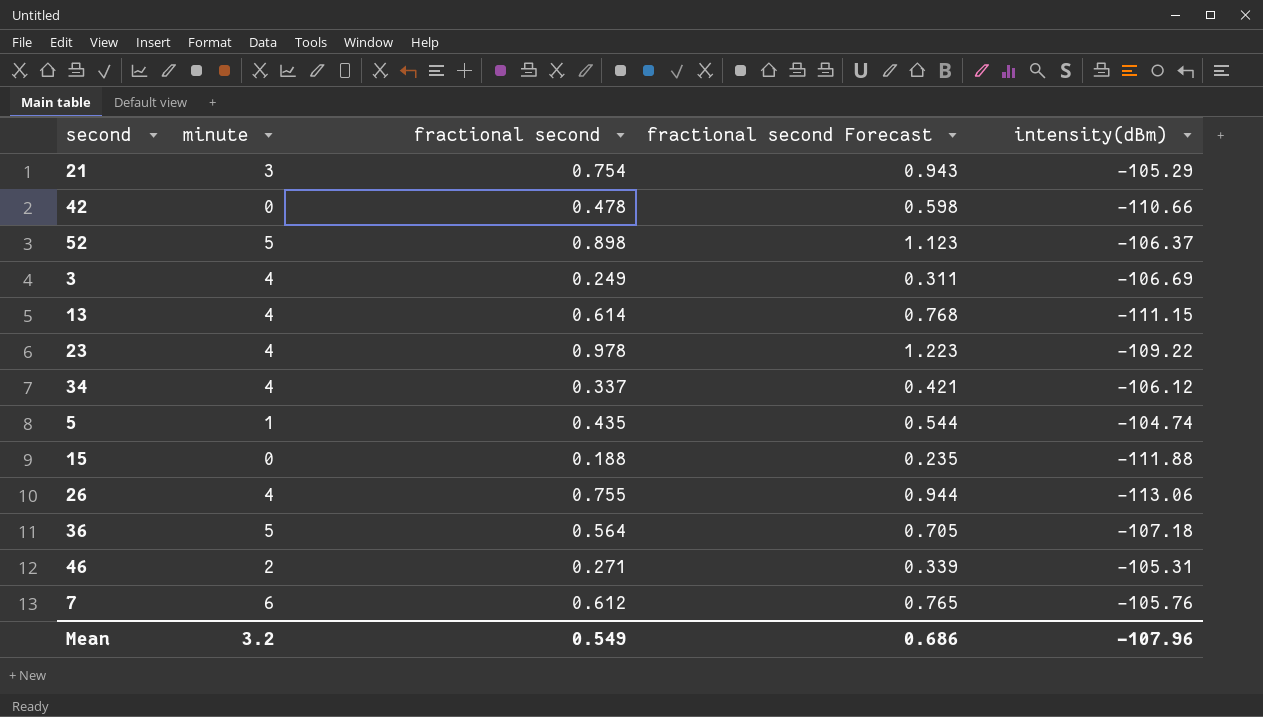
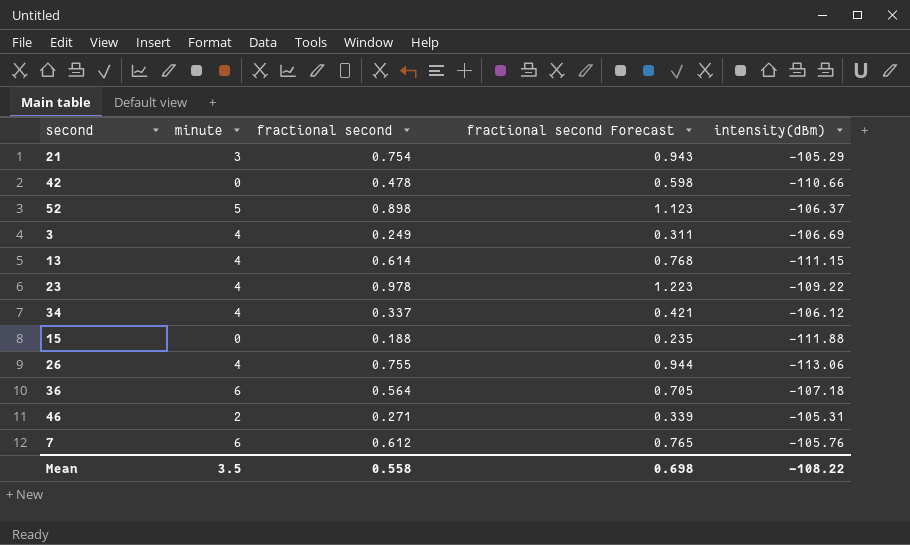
row 5: 1 | 0.435 | 0.544 | -104.74 -> none
36 | minute: 5 -> 6
Mean | minute: 3.2 -> 3.5
Mean | fractional second: 0.549 -> 0.558
Mean | fractional second Forecast: 0.686 -> 0.698
Mean | intensity(dBm): -107.96 -> -108.22

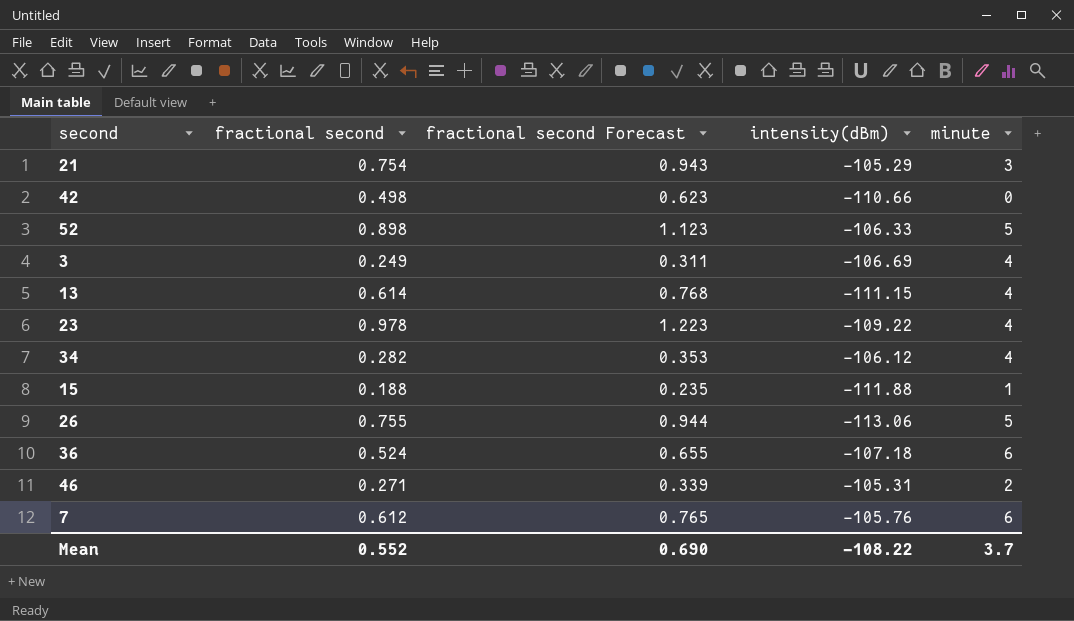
column minute | position: 2 -> 5
42 | fractional second: 0.478 -> 0.498
42 | fractional second Forecast: 0.598 -> 0.623
52 | intensity(dBm): -106.37 -> -106.33
34 | fractional second: 0.337 -> 0.282
34 | fractional second Forecast: 0.421 -> 0.353
15 | minute: 0 -> 1
26 | minute: 4 -> 5
36 | fractional second: 0.564 -> 0.524
36 | fractional second Forecast: 0.705 -> 0.655
Mean | fractional second: 0.558 -> 0.552
Mean | fractional second Forecast: 0.698 -> 0.690
Mean | minute: 3.5 -> 3.7

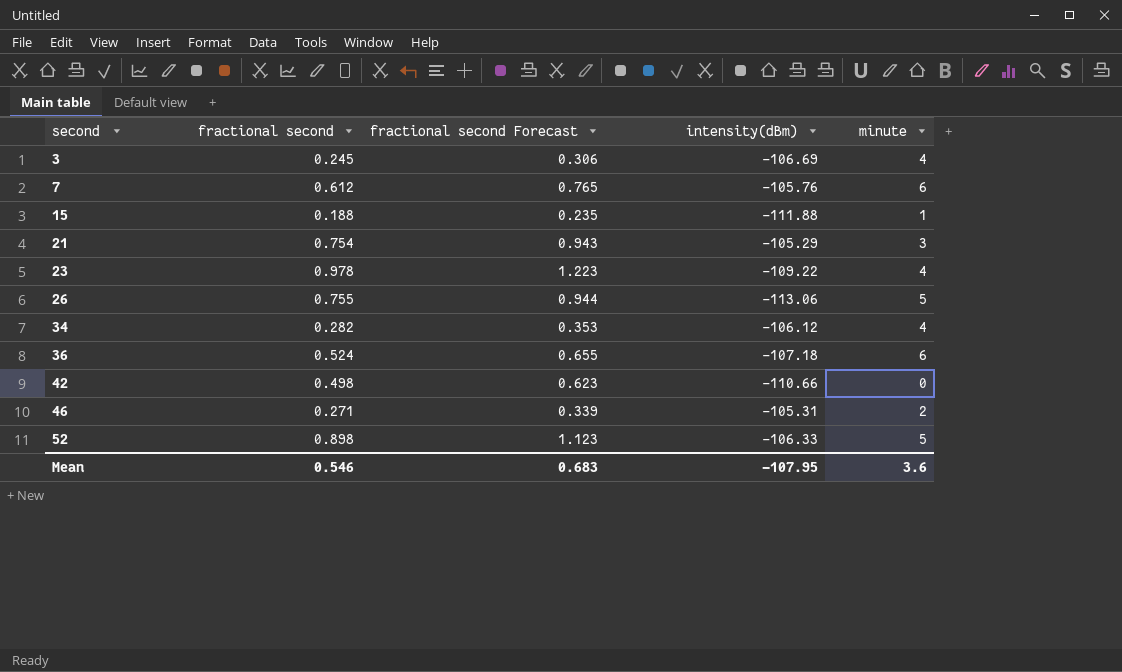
row order: none -> second ascending
row 13: 0.614 | 0.768 | -111.15 | 4 -> none
3 | fractional second: 0.249 -> 0.245
3 | fractional second Forecast: 0.311 -> 0.306
Mean | fractional second: 0.552 -> 0.546
Mean | fractional second Forecast: 0.690 -> 0.683
Mean | intensity(dBm): -108.22 -> -107.95
Mean | minute: 3.7 -> 3.6

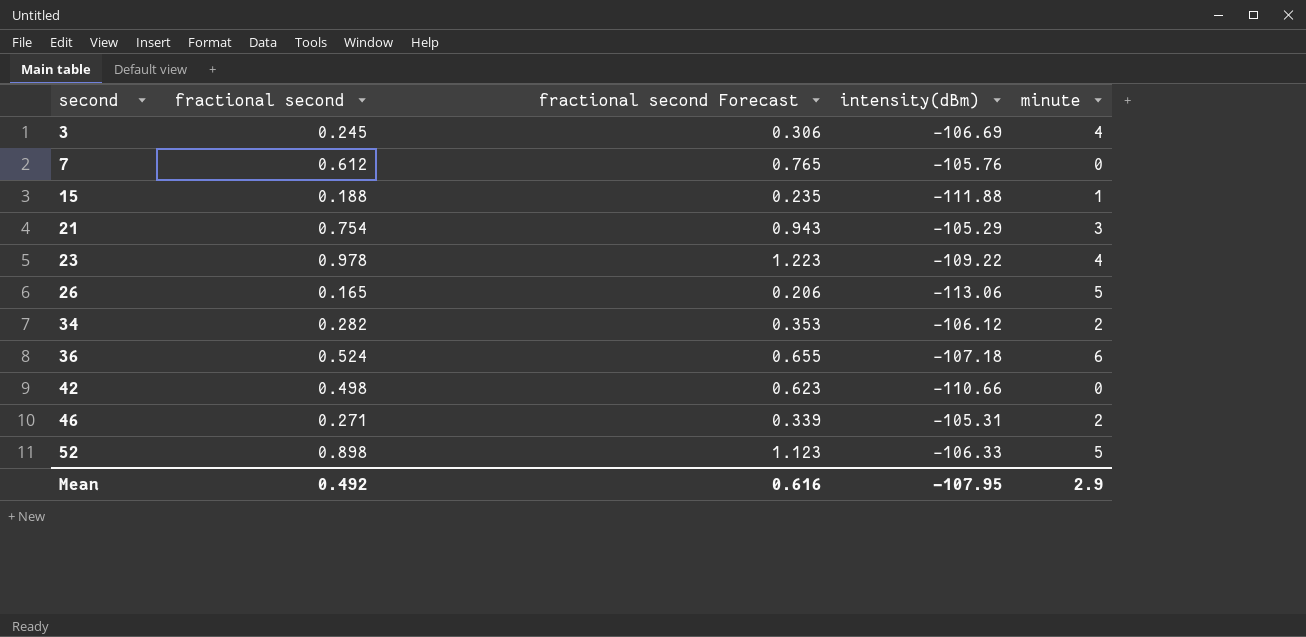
7 | minute: 6 -> 0
26 | fractional second: 0.755 -> 0.165
26 | fractional second Forecast: 0.944 -> 0.206
34 | minute: 4 -> 2
Mean | fractional second: 0.546 -> 0.492
Mean | fractional second Forecast: 0.683 -> 0.616
Mean | minute: 3.6 -> 2.9

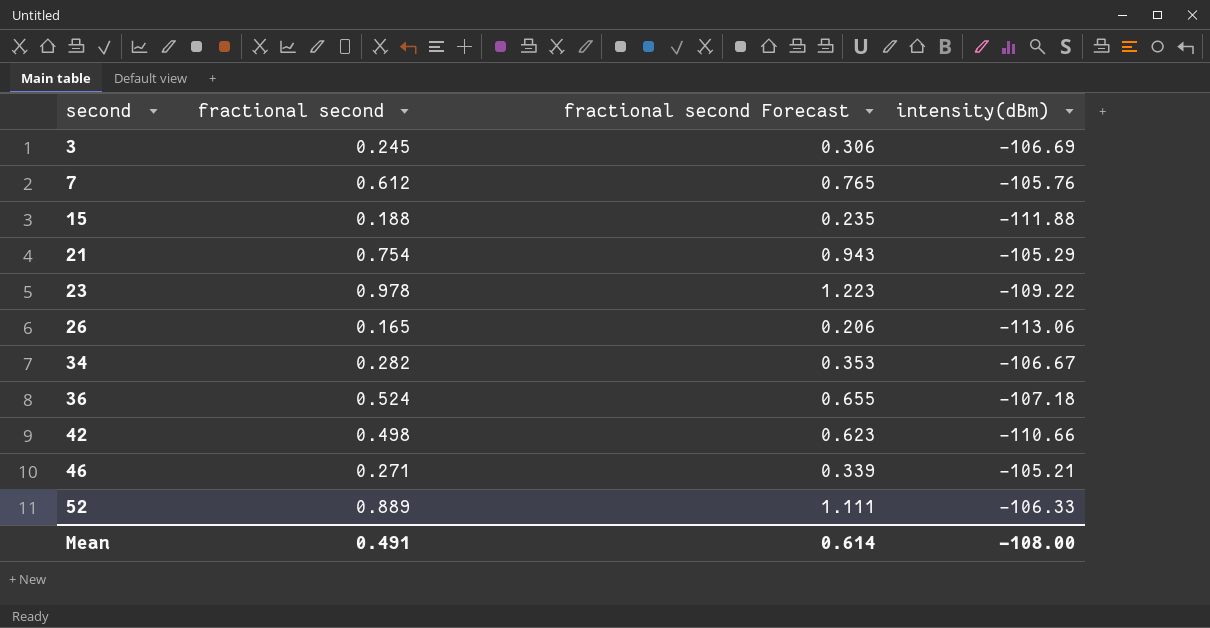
column minute | position: 5 -> none
34 | intensity(dBm): -106.12 -> -106.67
46 | intensity(dBm): -105.31 -> -105.21
52 | fractional second: 0.898 -> 0.889
52 | fractional second Forecast: 1.123 -> 1.111
Mean | fractional second: 0.492 -> 0.491
Mean | fractional second Forecast: 0.616 -> 0.614
Mean | intensity(dBm): -107.95 -> -108.00

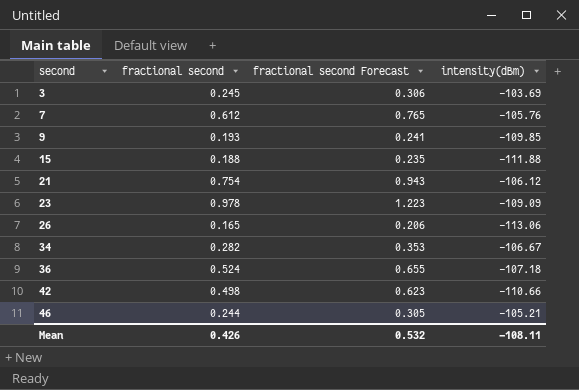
row 52: 0.889 | 1.111 | -106.33 -> none
3 | intensity(dBm): -106.69 -> -103.69
row 9: none -> 0.193 | 0.241 | -109.85
21 | intensity(dBm): -105.29 -> -106.12
23 | intensity(dBm): -109.22 -> -109.09
46 | fractional second: 0.271 -> 0.244
46 | fractional second Forecast: 0.339 -> 0.305
Mean | fractional second: 0.491 -> 0.426
Mean | fractional second Forecast: 0.614 -> 0.532
Mean | intensity(dBm): -108.00 -> -108.11

